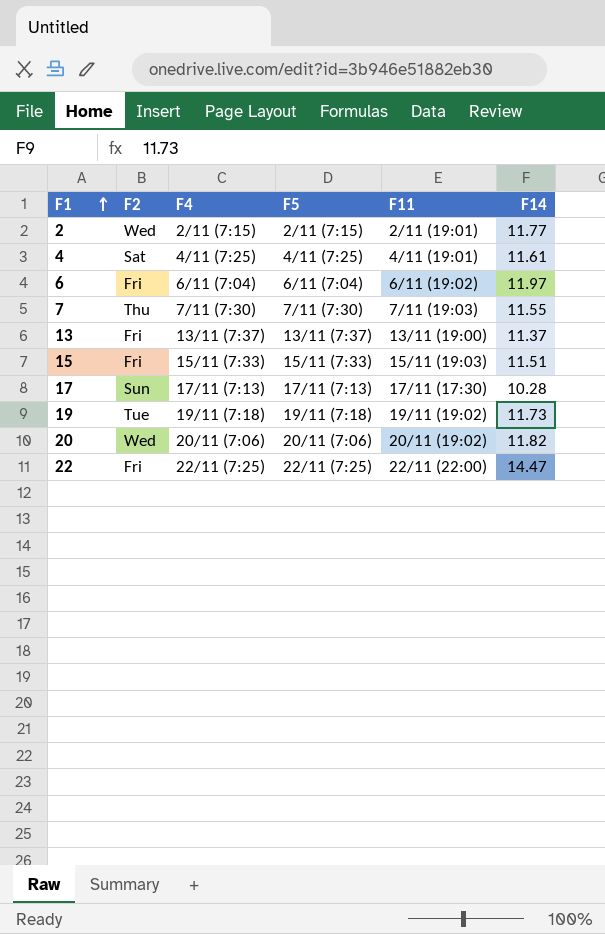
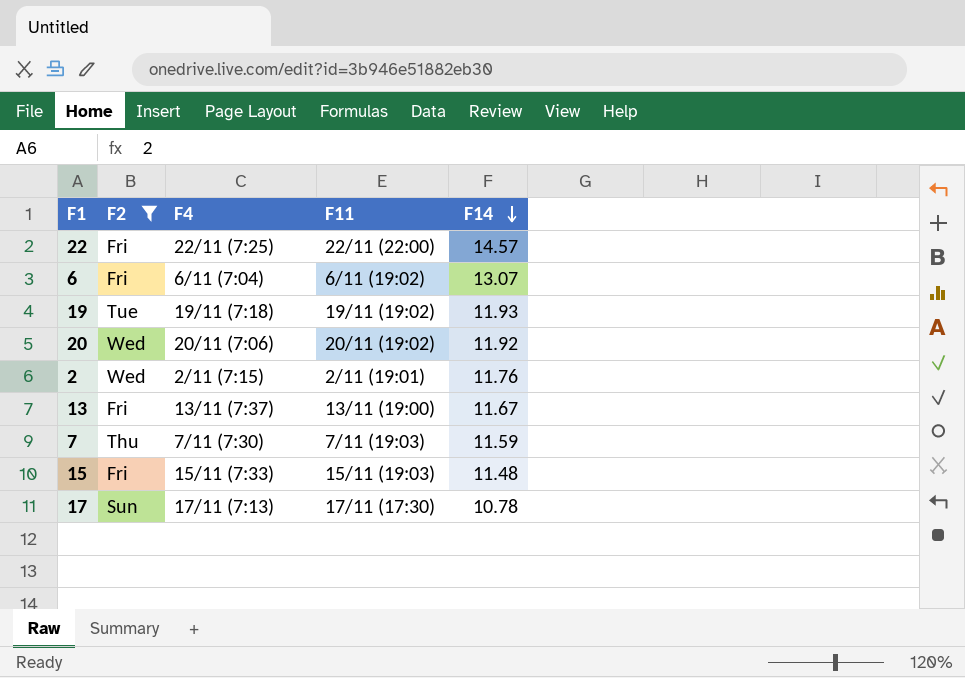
filter: none -> F2 != Sat
row order: F1 ascending -> F14 descending
column F5 | position: 4 -> none
22 | F14: 14.47 -> 14.57
6 | F14: 11.97 -> 13.07
19 | F14: 11.73 -> 11.93
20 | F14: 11.82 -> 11.92
2 | F14: 11.77 -> 11.76
13 | F14: 11.37 -> 11.67
7 | F14: 11.55 -> 11.59
15 | F14: 11.51 -> 11.48
17 | F14: 10.28 -> 10.78

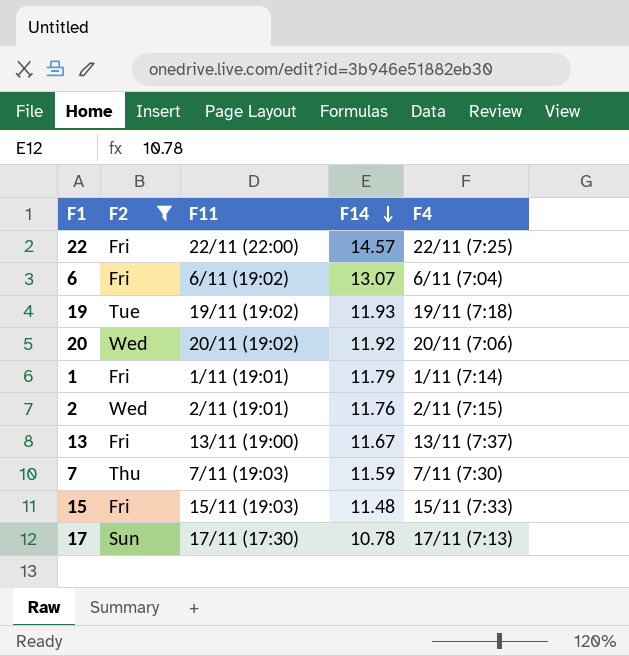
column F4 | position: 3 -> 5
row 1: none -> Fri | 1/11 (19:01) | 11.79 | 1/11 (7:14)

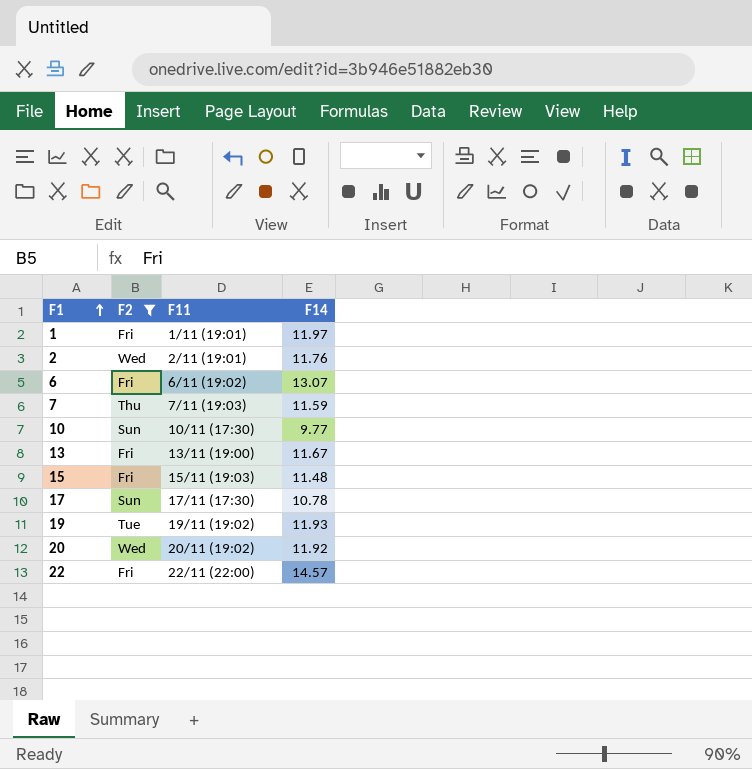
row order: F14 descending -> F1 ascending
column F4 | position: 5 -> none
1 | F14: 11.79 -> 11.97
row 10: none -> Sun | 10/11 (17:30) | 9.77

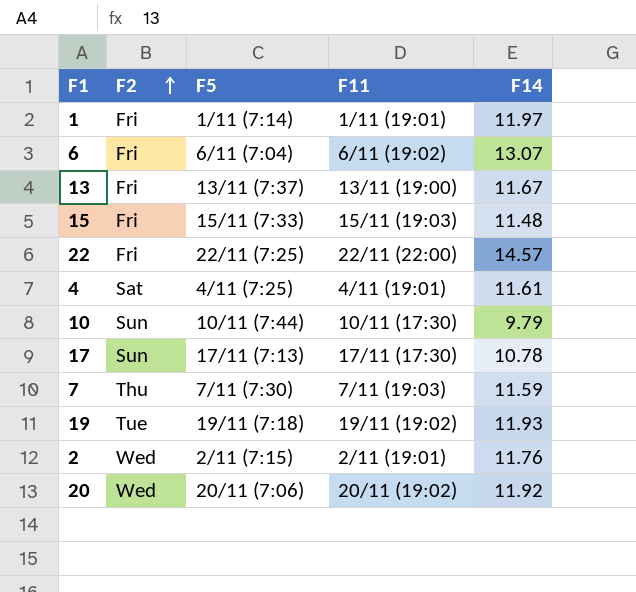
filter: F2 != Sat -> none
row order: F1 ascending -> F2 ascending
column F5 | position: none -> 3
10 | F14: 9.77 -> 9.79

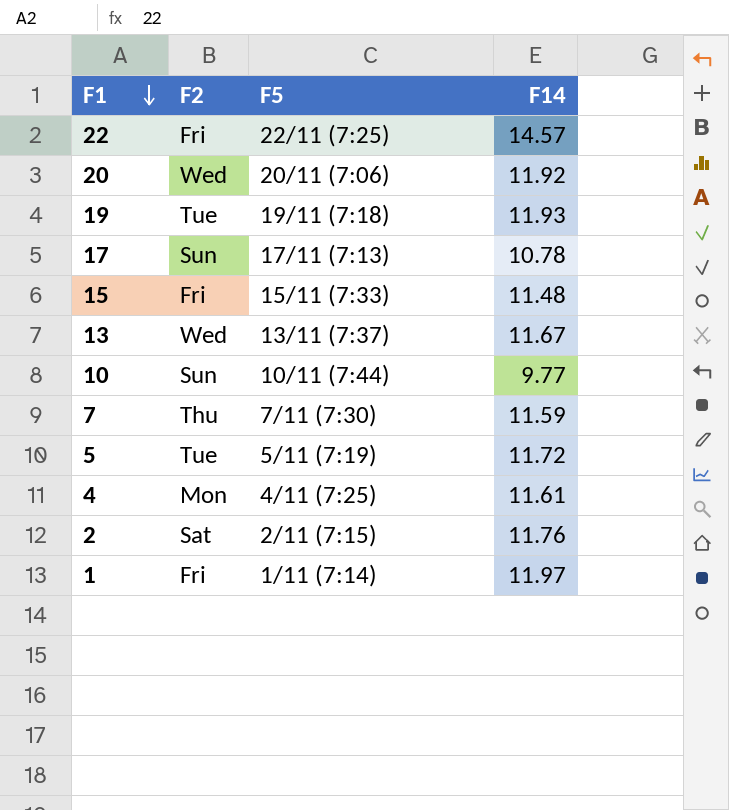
row order: F2 ascending -> F1 descending
column F11 | position: 4 -> none
row 6: Fri | 6/11 (7:04) | 6/11 (19:02) | 13.07 -> none
13 | F2: Fri -> Wed
10 | F14: 9.79 -> 9.77
row 5: none -> Tue | 5/11 (7:19) | 11.72
4 | F2: Sat -> Mon
2 | F2: Wed -> Sat

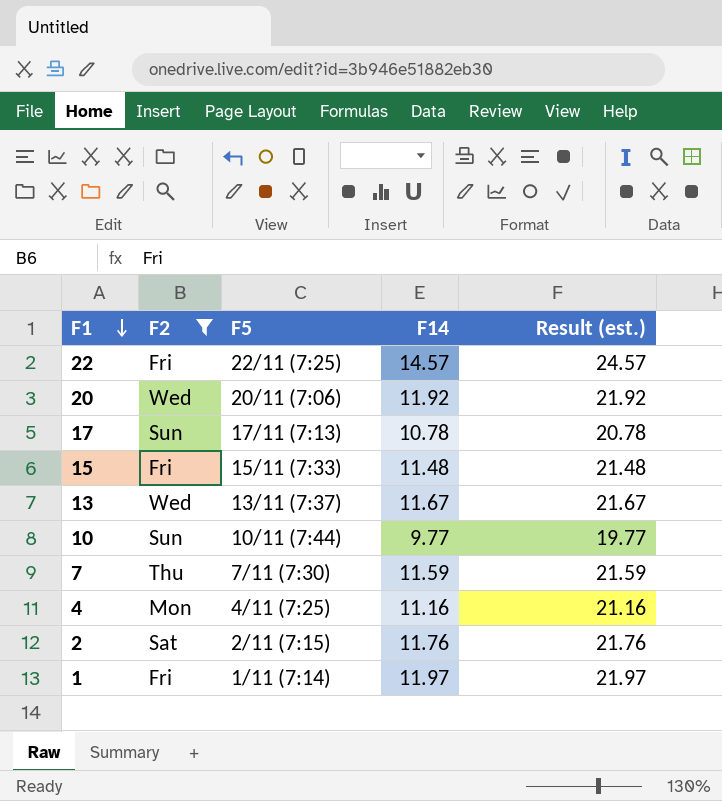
filter: none -> F2 != Tue
column Result (est.) | formula: none -> [F14] + 10
4 | F14: 11.61 -> 11.16

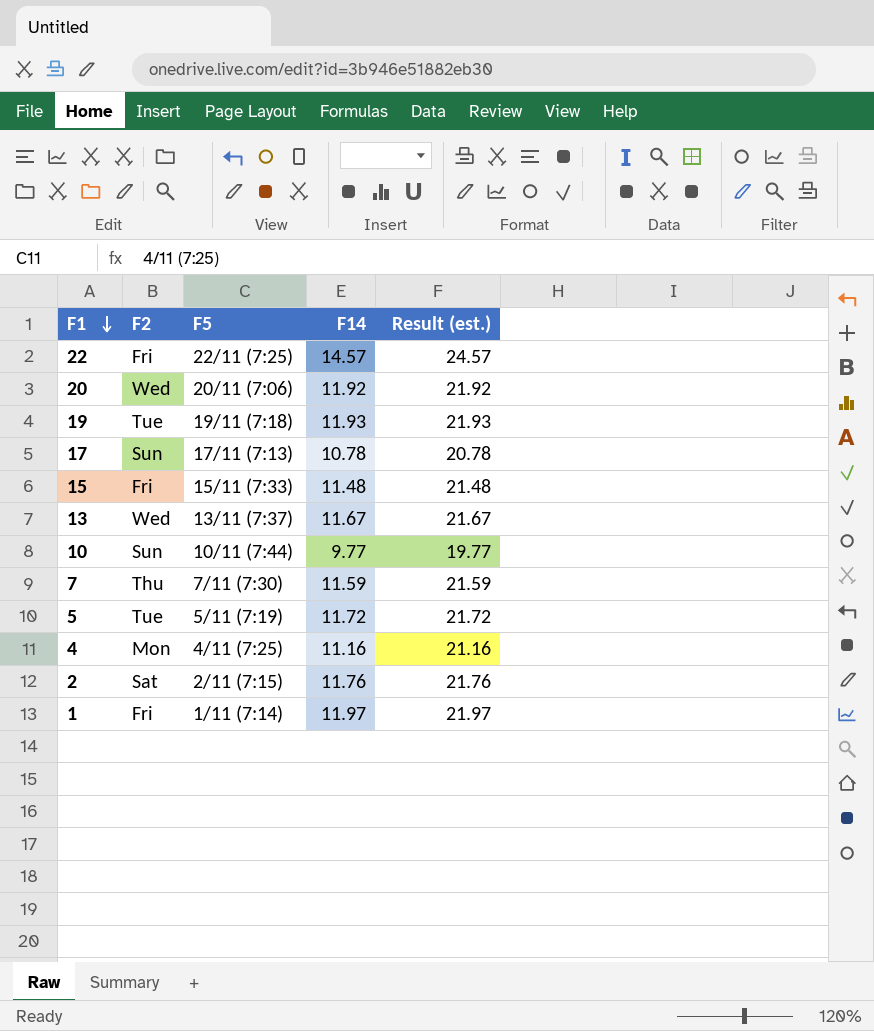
filter: F2 != Tue -> none

